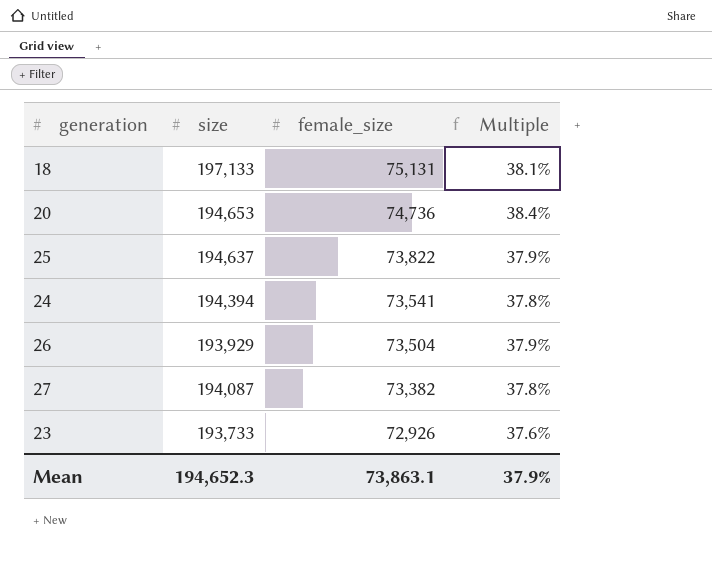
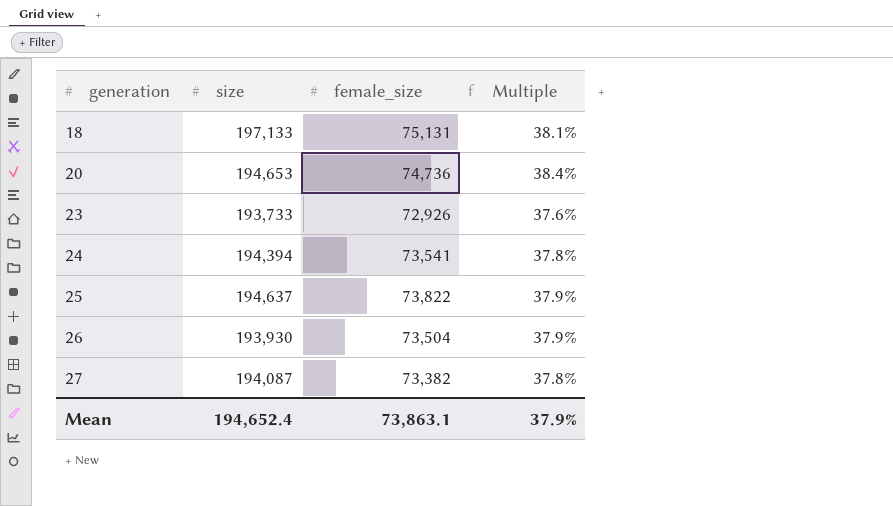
row order: female_size descending -> generation ascending
26 | size: 193,929 -> 193,930
Mean | size: 194,652.3 -> 194,652.4

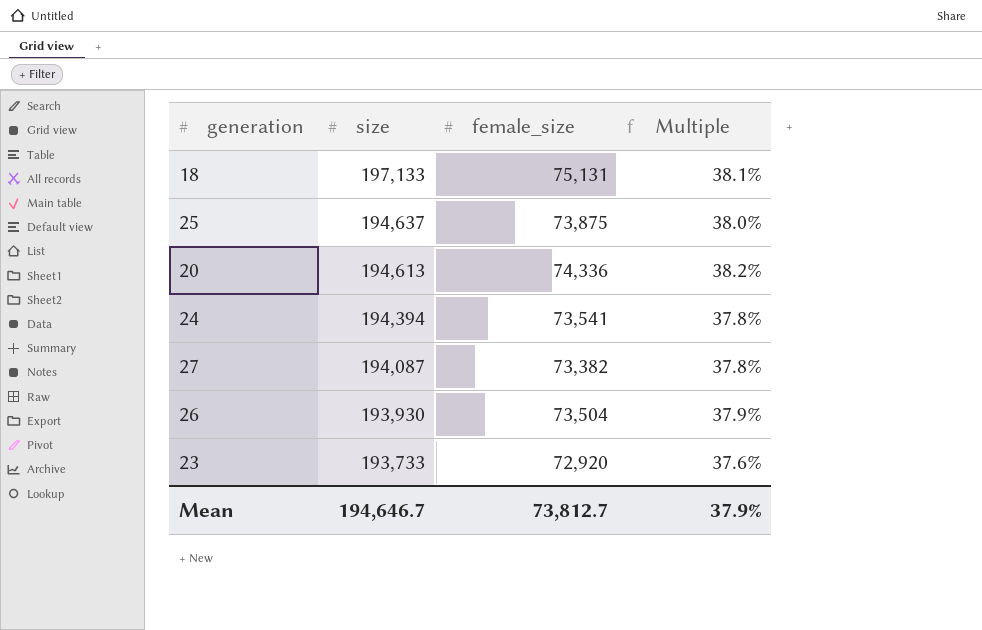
row order: generation ascending -> size descending
25 | female_size: 73,822 -> 73,875
25 | Multiple: 37.9% -> 38.0%
20 | size: 194,653 -> 194,613
20 | female_size: 74,736 -> 74,336
20 | Multiple: 38.4% -> 38.2%
23 | female_size: 72,926 -> 72,920
Mean | size: 194,652.4 -> 194,646.7
Mean | female_size: 73,863.1 -> 73,812.7

